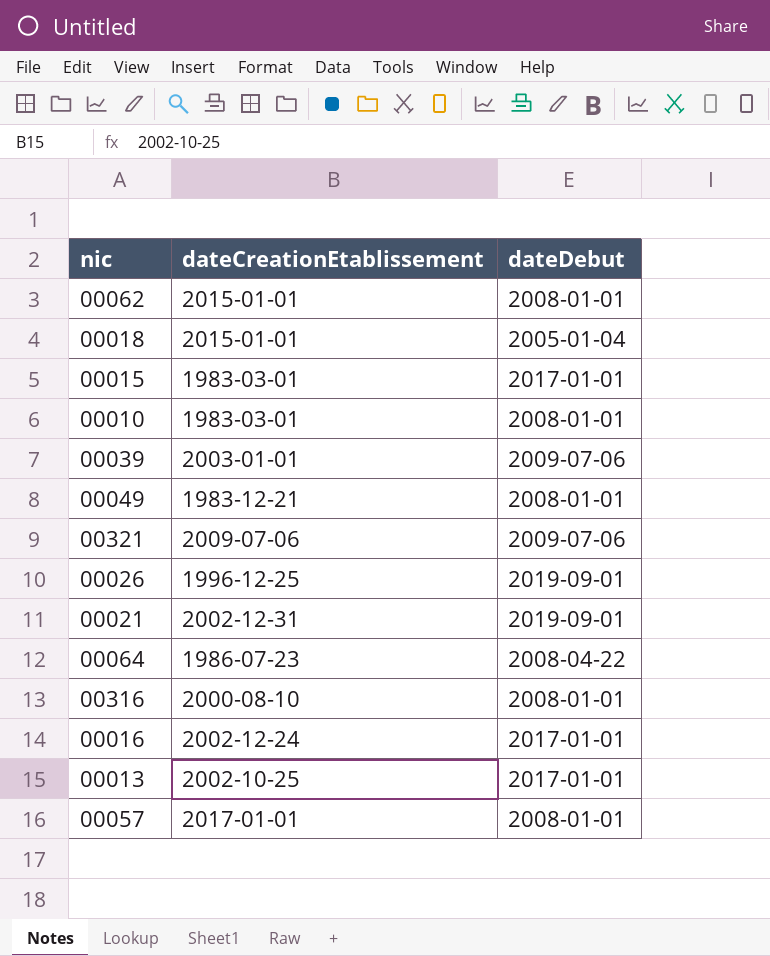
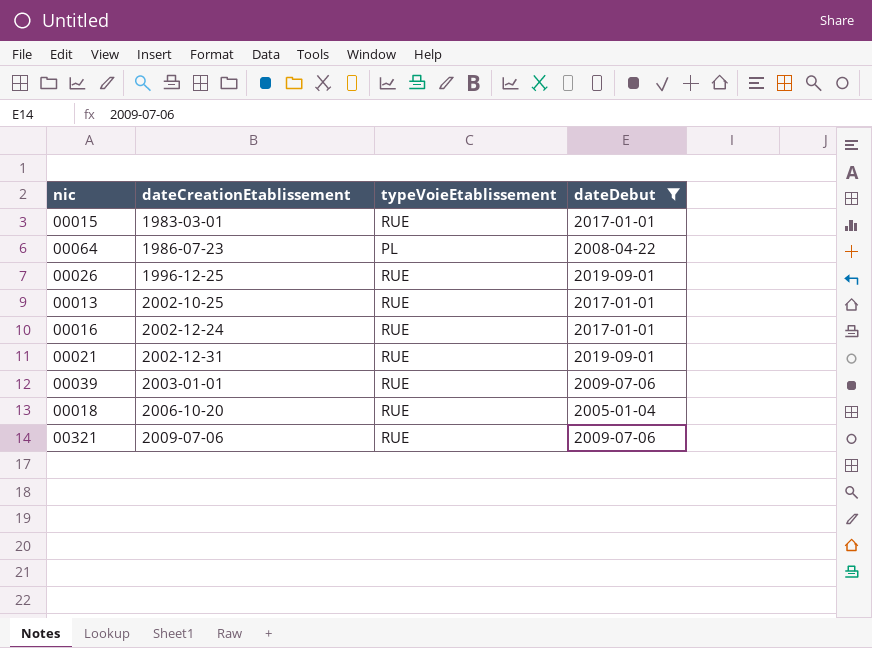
filter: none -> dateDebut != 2008-01-01
row order: none -> dateCreationEtablissement ascending
column typeVoieEtablissement | position: none -> 3
00018 | dateCreationEtablissement: 2015-01-01 -> 2006-10-20

